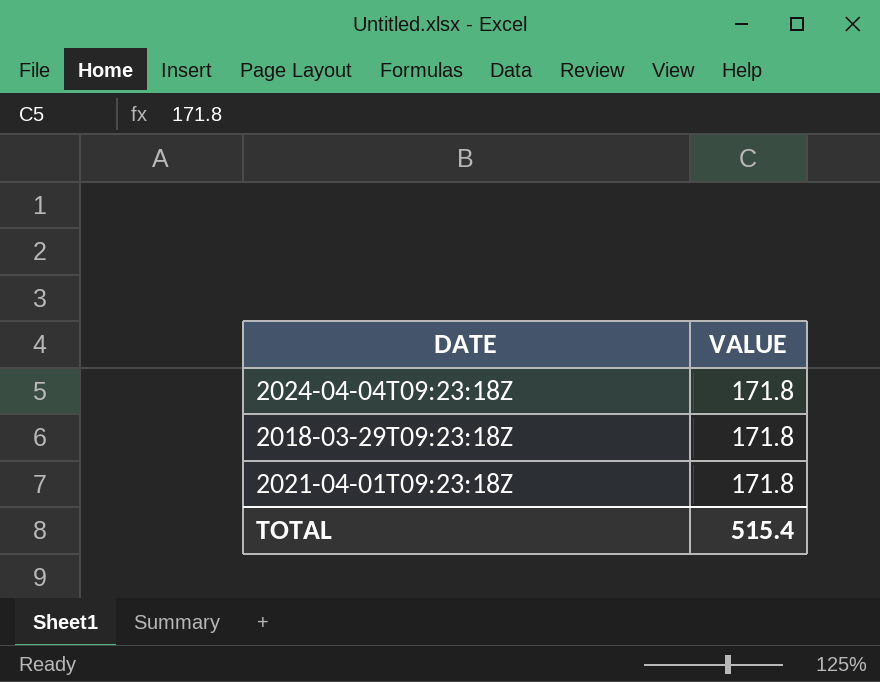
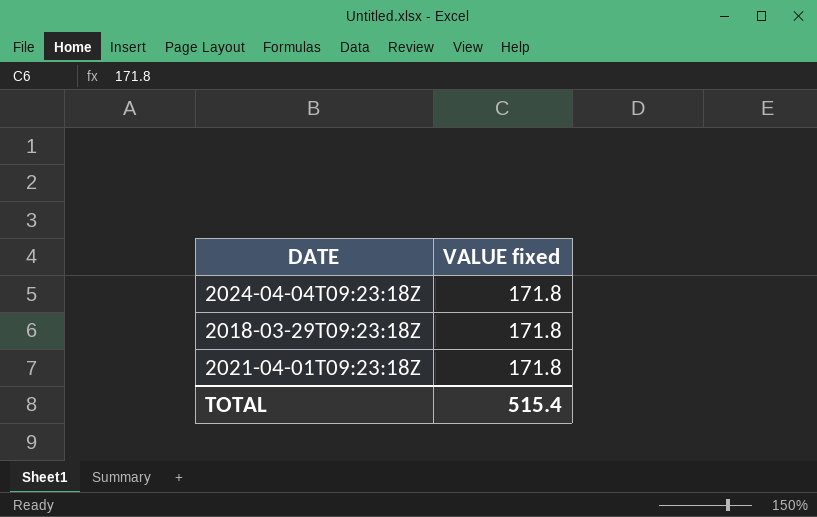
column name: VALUE -> VALUE fixed

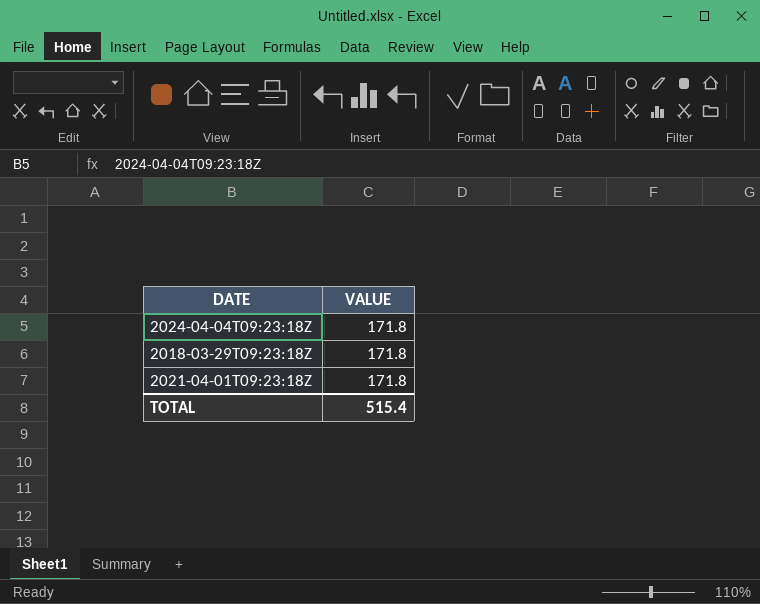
column name: VALUE fixed -> VALUE

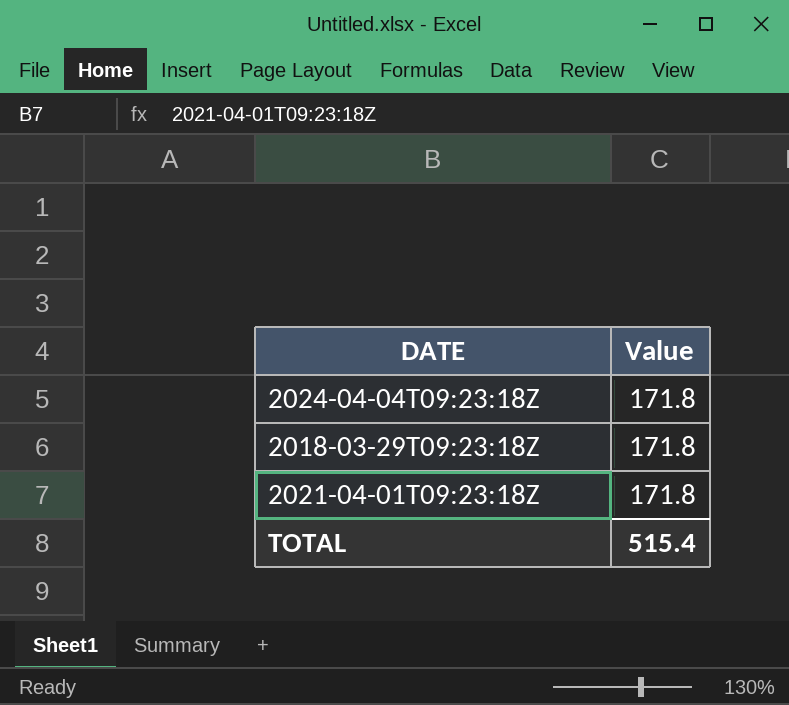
column name: VALUE -> Value

